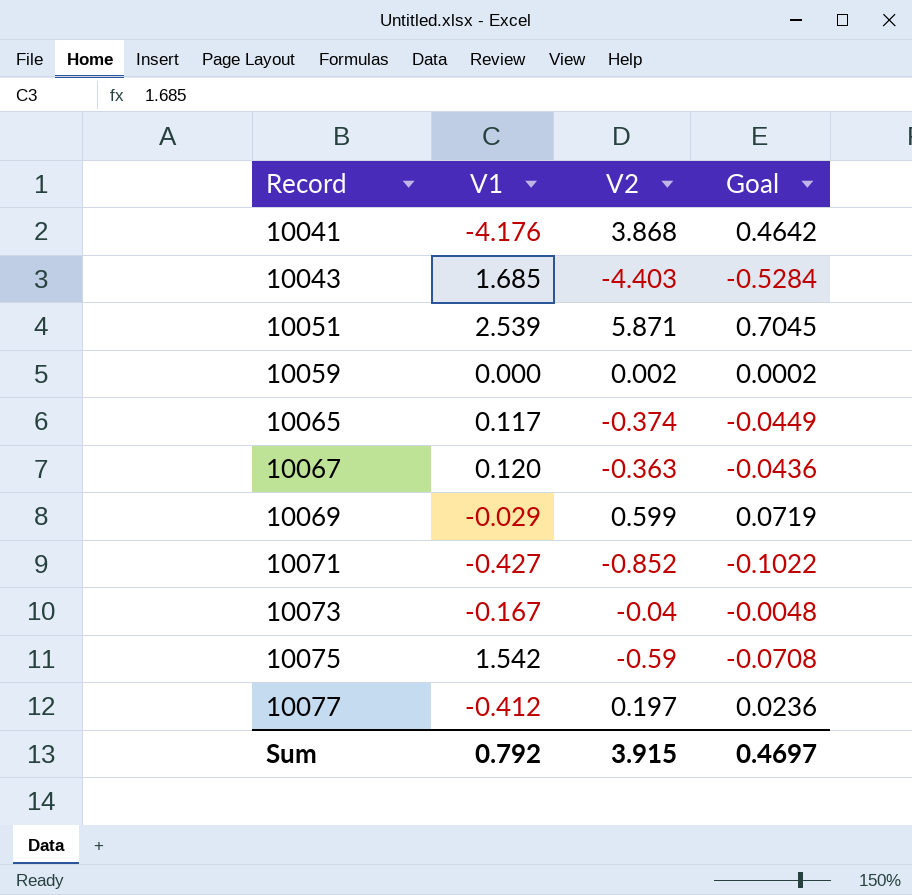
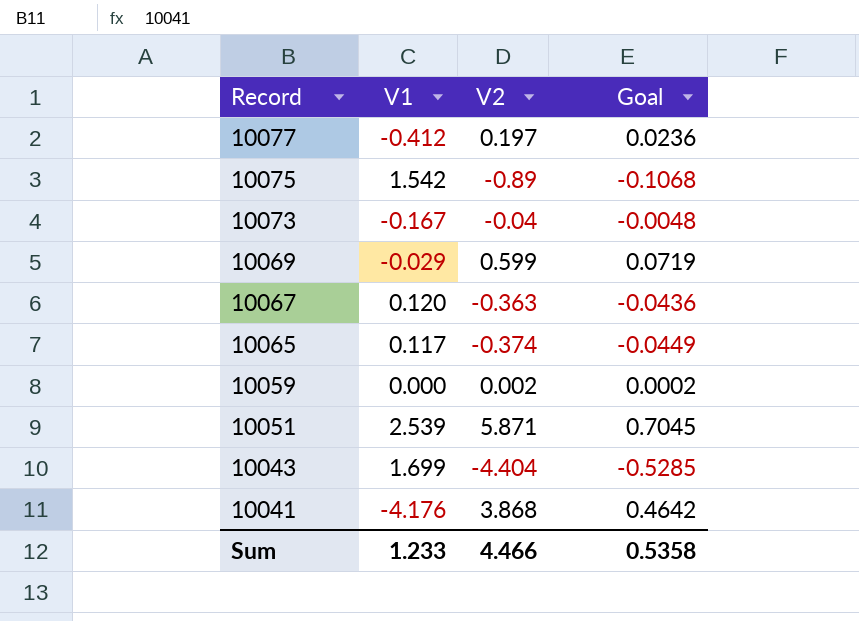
row order: Record ascending -> Record descending
row 10071: -0.427 | -0.852 | -0.1022 -> none
10075 | V2: -0.59 -> -0.89
10075 | Goal: -0.0708 -> -0.1068
10043 | V1: 1.685 -> 1.699
10043 | V2: -4.403 -> -4.404
10043 | Goal: -0.5284 -> -0.5285
Sum | V1: 0.792 -> 1.233
Sum | V2: 3.915 -> 4.466
Sum | Goal: 0.4697 -> 0.5358

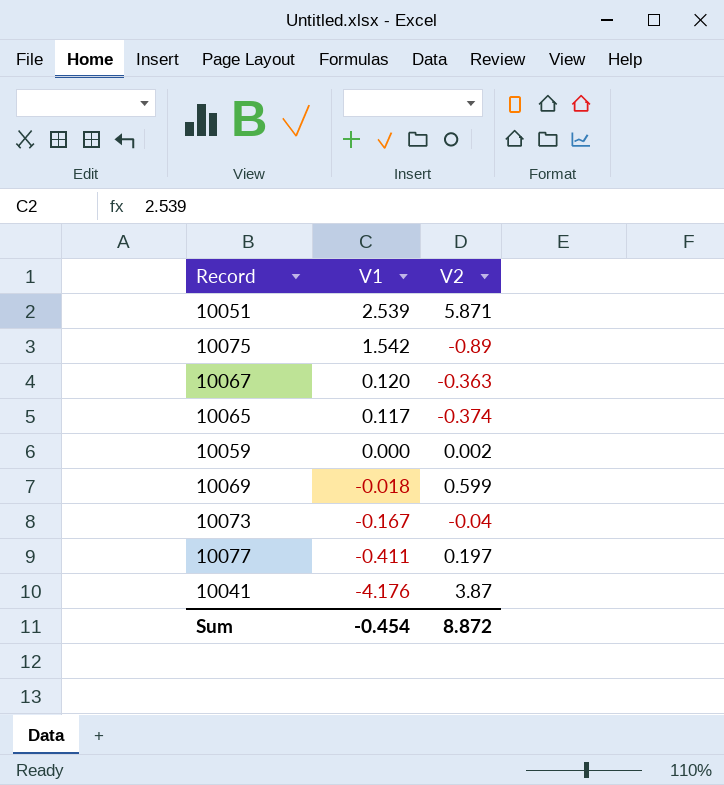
row order: Record descending -> V1 descending
column Goal | formula: [V2] * 0.12 -> none
row 10043: 1.699 | -4.404 | -0.5285 -> none
10069 | V1: -0.029 -> -0.018
10077 | V1: -0.412 -> -0.411
10041 | V2: 3.868 -> 3.87
Sum | V1: 1.233 -> -0.454
Sum | V2: 4.466 -> 8.872

